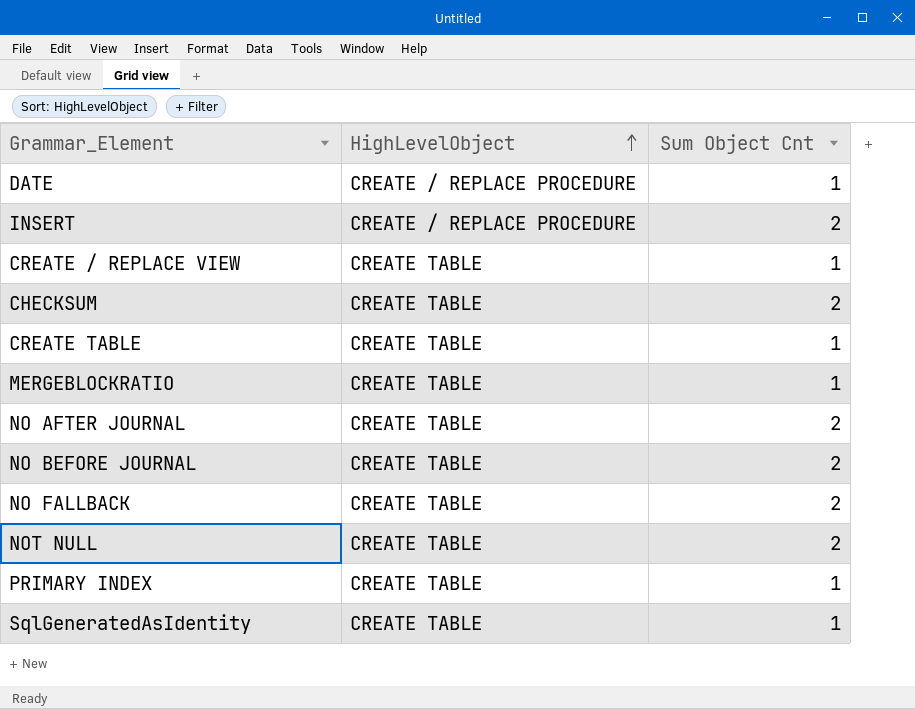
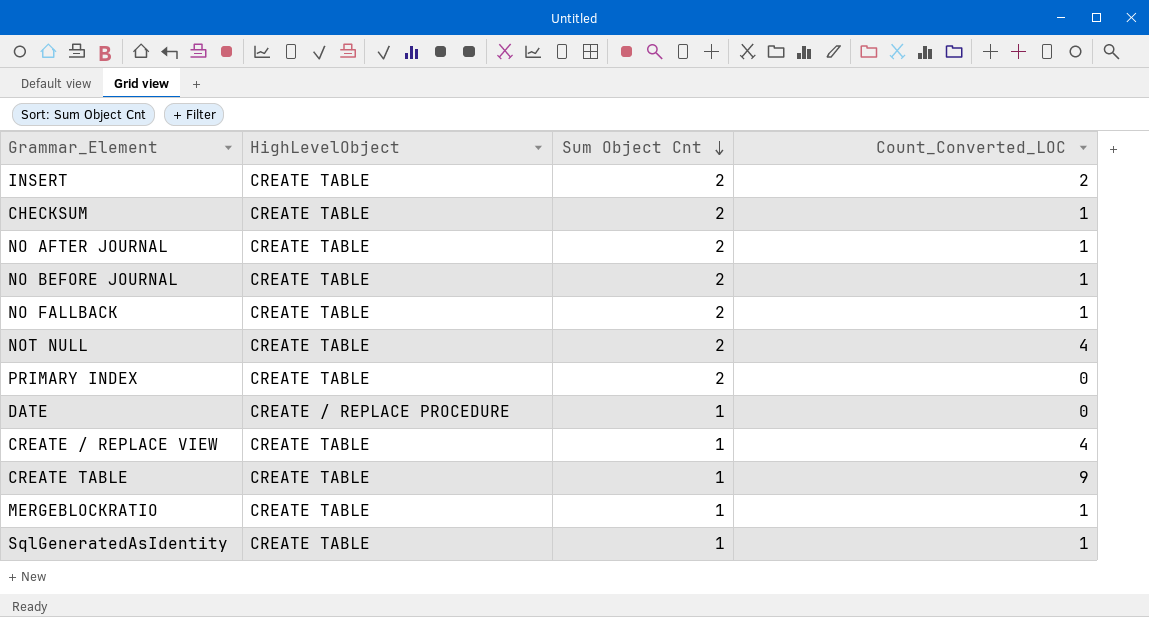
row order: HighLevelObject ascending -> Sum Object Cnt descending
column Count_Converted_LOC | position: none -> 4
INSERT | HighLevelObject: CREATE / REPLACE PROCEDURE -> CREATE TABLE
PRIMARY INDEX | Sum Object Cnt: 1 -> 2

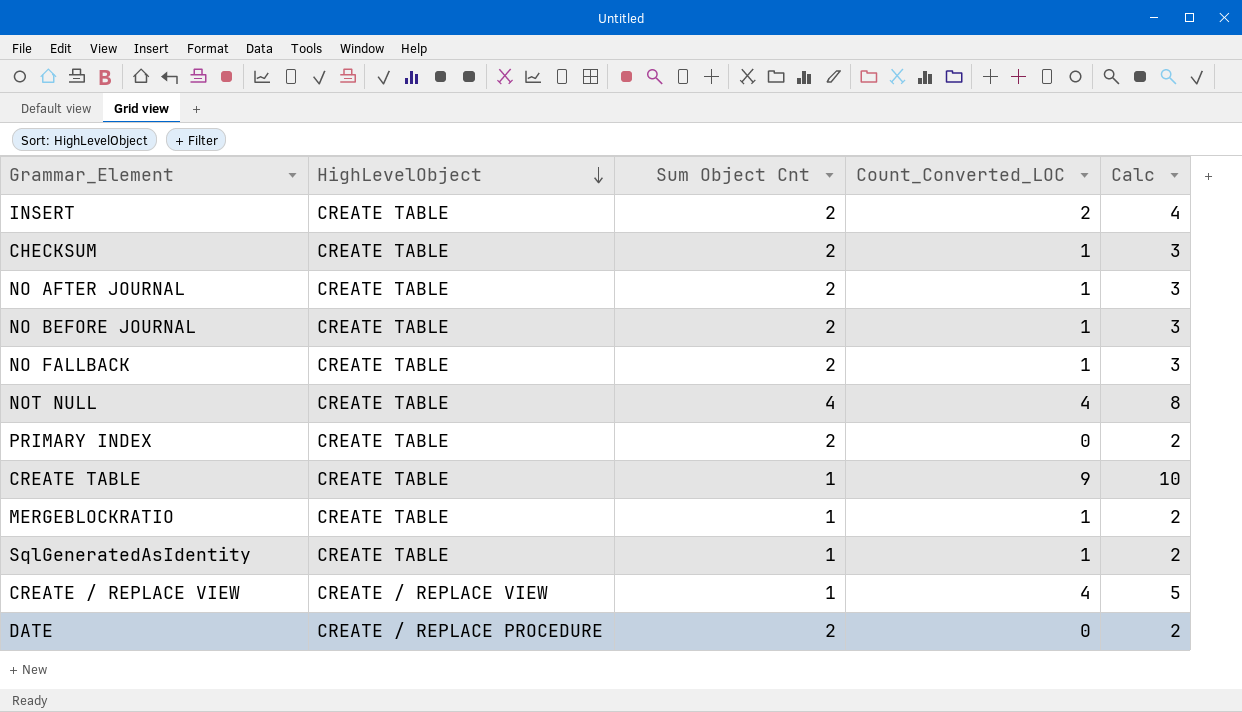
row order: Sum Object Cnt descending -> HighLevelObject descending
column Calc | formula: none -> [Sum Object Cnt] + [Count_Converted_LOC]
NOT NULL | Sum Object Cnt: 2 -> 4
CREATE / REPLACE VIEW | HighLevelObject: CREATE TABLE -> CREATE / REPLACE VIEW
DATE | Sum Object Cnt: 1 -> 2

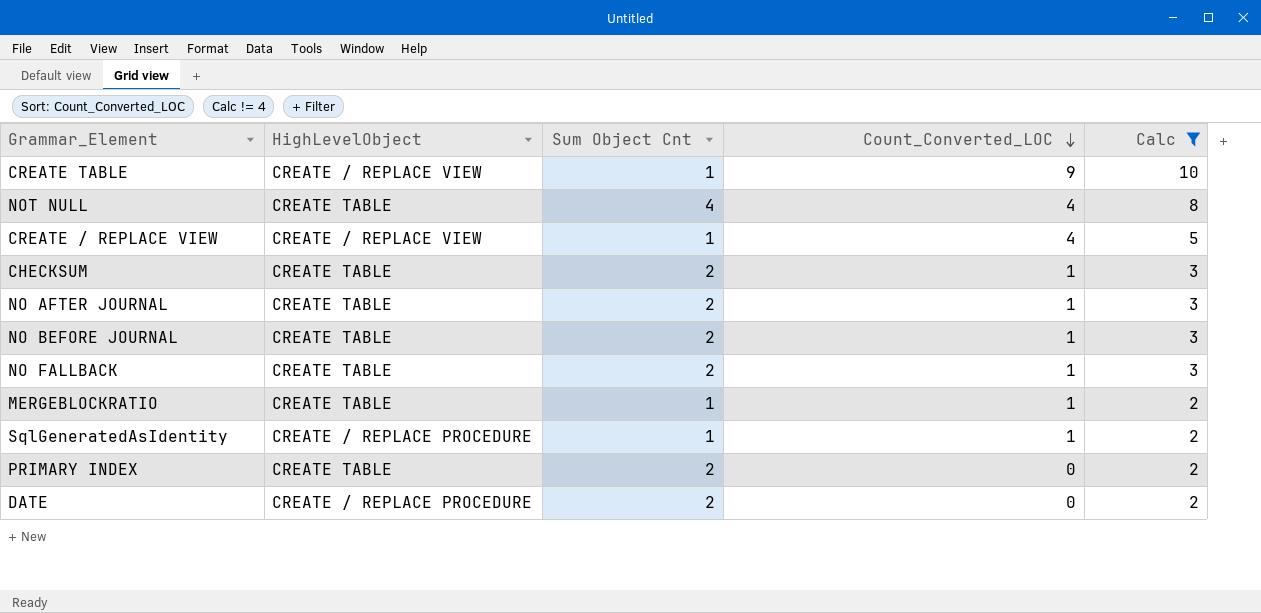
filter: none -> Calc != 4
row order: HighLevelObject descending -> Count_Converted_LOC descending
CREATE TABLE | HighLevelObject: CREATE TABLE -> CREATE / REPLACE VIEW
SqlGeneratedAsIdentity | HighLevelObject: CREATE TABLE -> CREATE / REPLACE PROCEDURE

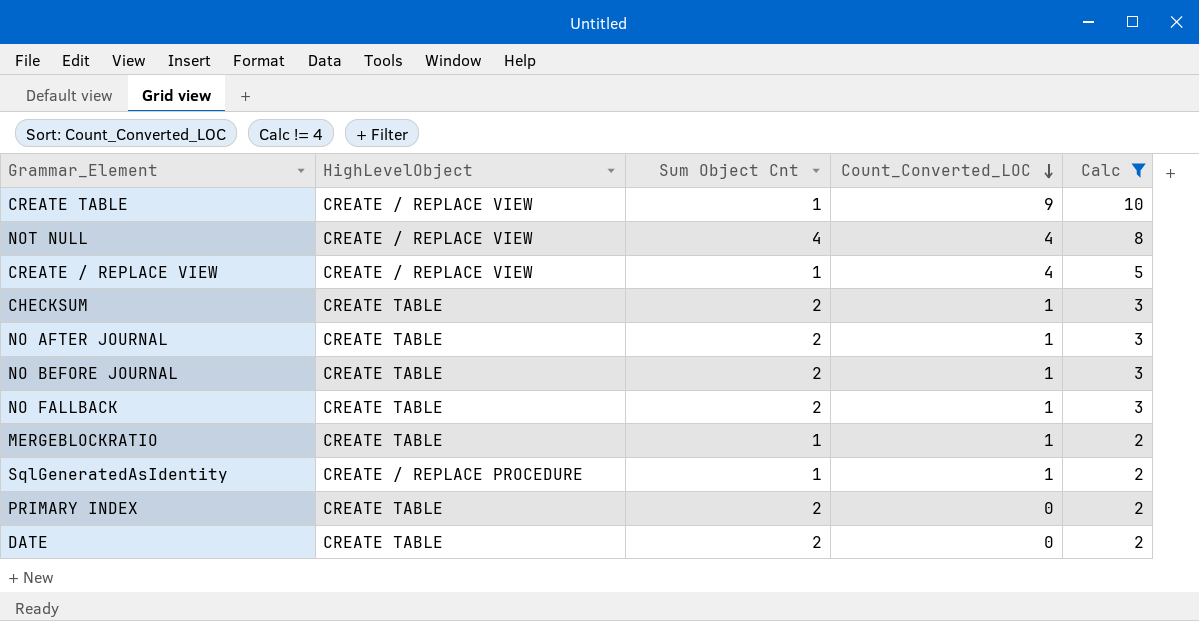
NOT NULL | HighLevelObject: CREATE TABLE -> CREATE / REPLACE VIEW
DATE | HighLevelObject: CREATE / REPLACE PROCEDURE -> CREATE TABLE

